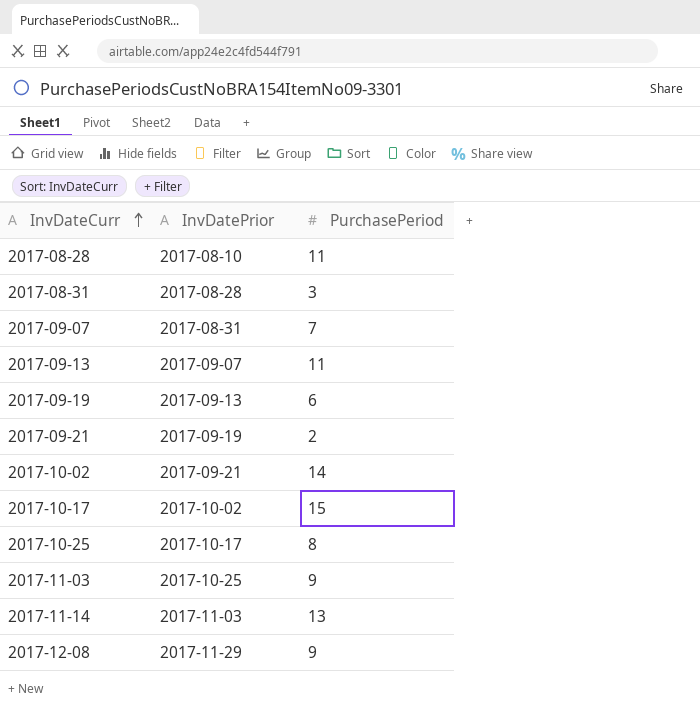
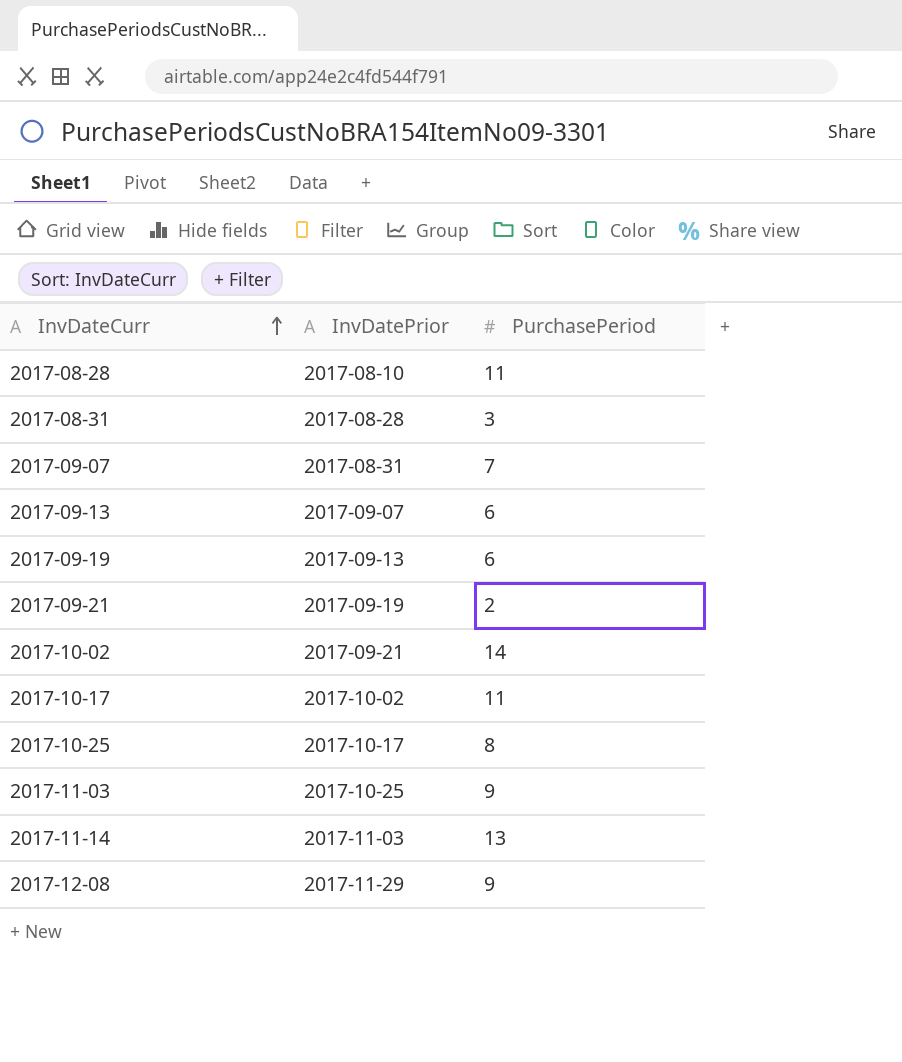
2017-09-13 | PurchasePeriod: 11 -> 6
2017-10-17 | PurchasePeriod: 15 -> 11

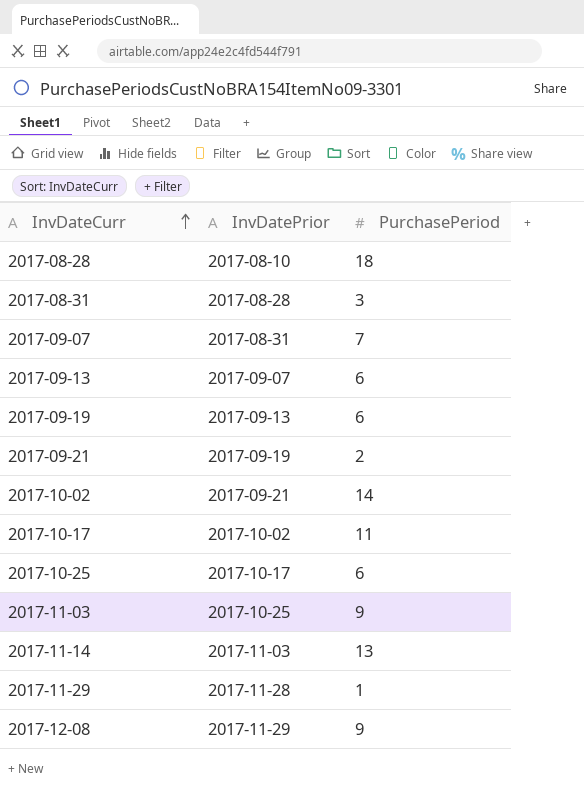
2017-08-28 | PurchasePeriod: 11 -> 18
2017-10-25 | PurchasePeriod: 8 -> 6
row 2017-11-29: none -> 2017-11-28 | 1

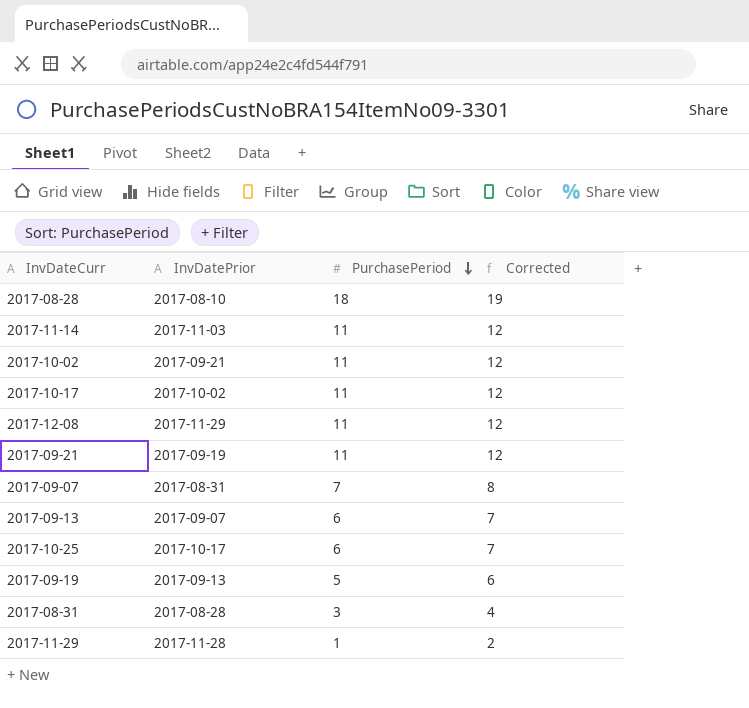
row order: InvDateCurr ascending -> PurchasePeriod descending
column Corrected | formula: none -> [PurchasePeriod] + 1
row 2017-11-03: 2017-10-25 | 9 -> none
2017-11-14 | PurchasePeriod: 13 -> 11
2017-10-02 | PurchasePeriod: 14 -> 11
2017-12-08 | PurchasePeriod: 9 -> 11
2017-09-21 | PurchasePeriod: 2 -> 11
2017-09-19 | PurchasePeriod: 6 -> 5

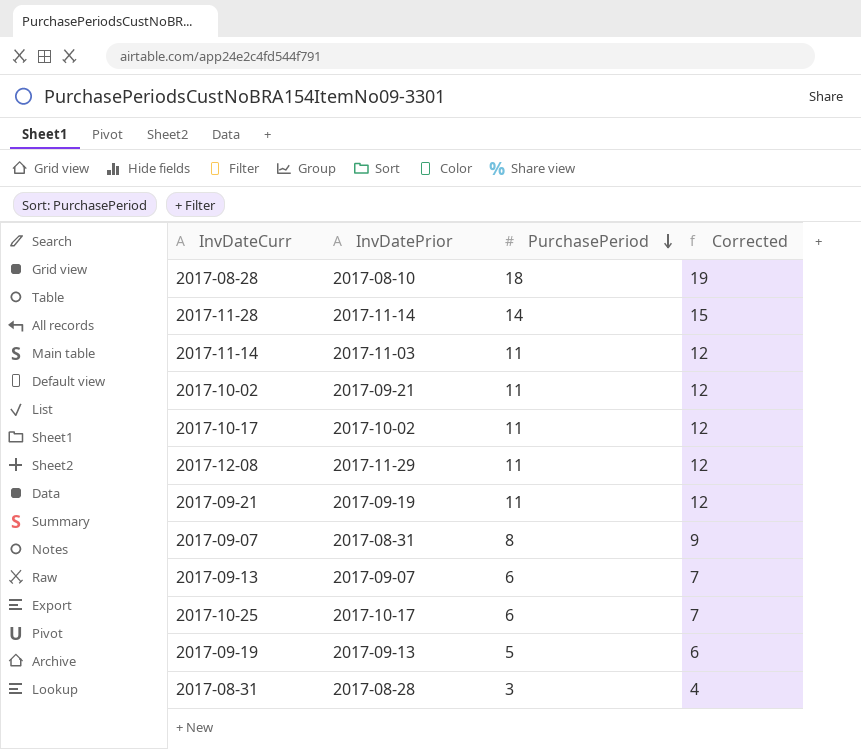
row 2017-11-29: 2017-11-28 | 1 | 2 -> none
row 2017-11-28: none -> 2017-11-14 | 14 | 15
2017-09-07 | PurchasePeriod: 7 -> 8
2017-09-07 | Corrected: 8 -> 9

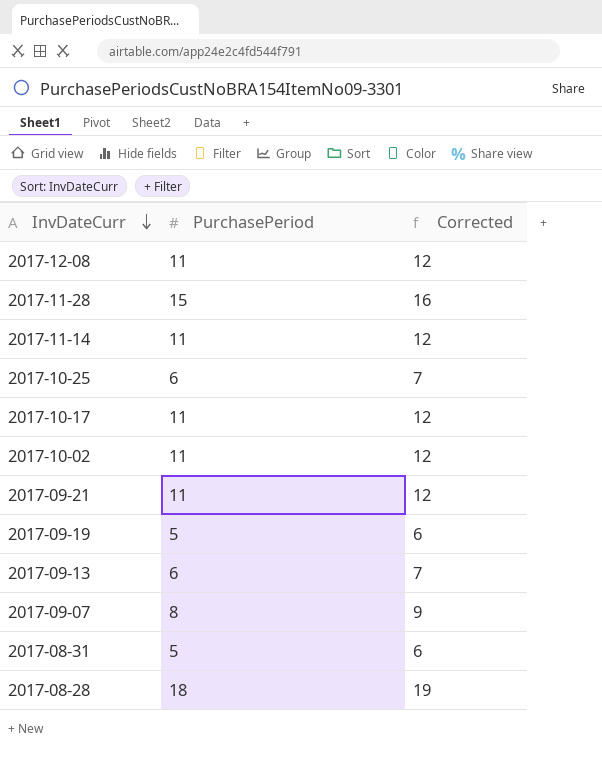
row order: PurchasePeriod descending -> InvDateCurr descending
column InvDatePrior | position: 2 -> none
2017-11-28 | PurchasePeriod: 14 -> 15
2017-11-28 | Corrected: 15 -> 16
2017-08-31 | PurchasePeriod: 3 -> 5
2017-08-31 | Corrected: 4 -> 6

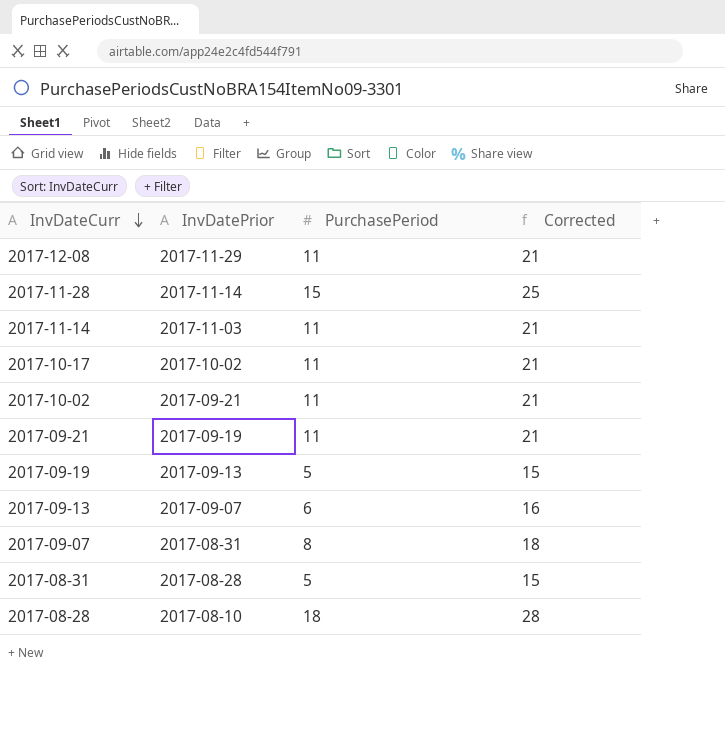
column InvDatePrior | position: none -> 2
column Corrected | formula: [PurchasePeriod] + 1 -> [PurchasePeriod] + 10
row 2017-10-25: 6 | 7 -> none

